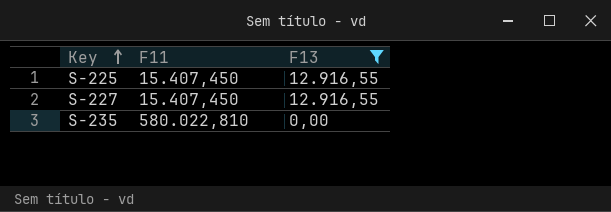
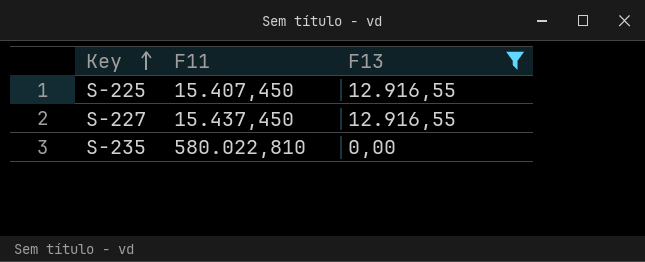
S-227 | F11: 15.407,450 -> 15.437,450

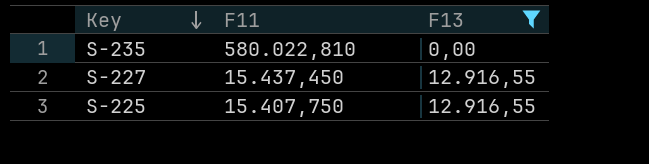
row order: Key ascending -> Key descending
S-225 | F11: 15.407,450 -> 15.407,750

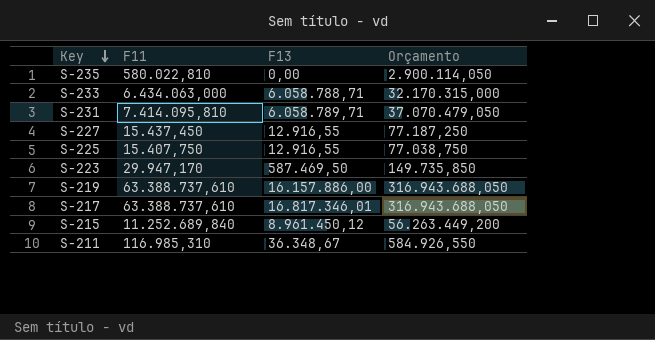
filter: F13 <= 12.916,55 -> none
column Orçamento | formula: none -> [F11] * 5

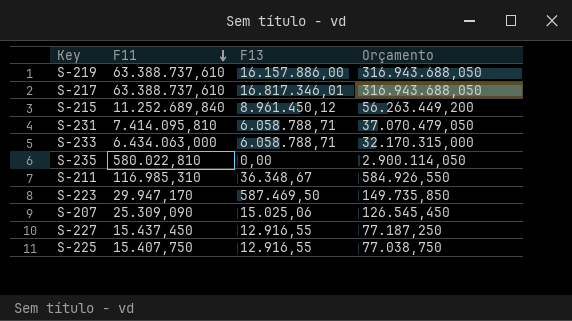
row order: Key descending -> F11 descending
S-231 | F13: 6.058.789,71 -> 6.058.788,71
row S-207: none -> 25.309,090 | 15.025,06 | 126.545,450

